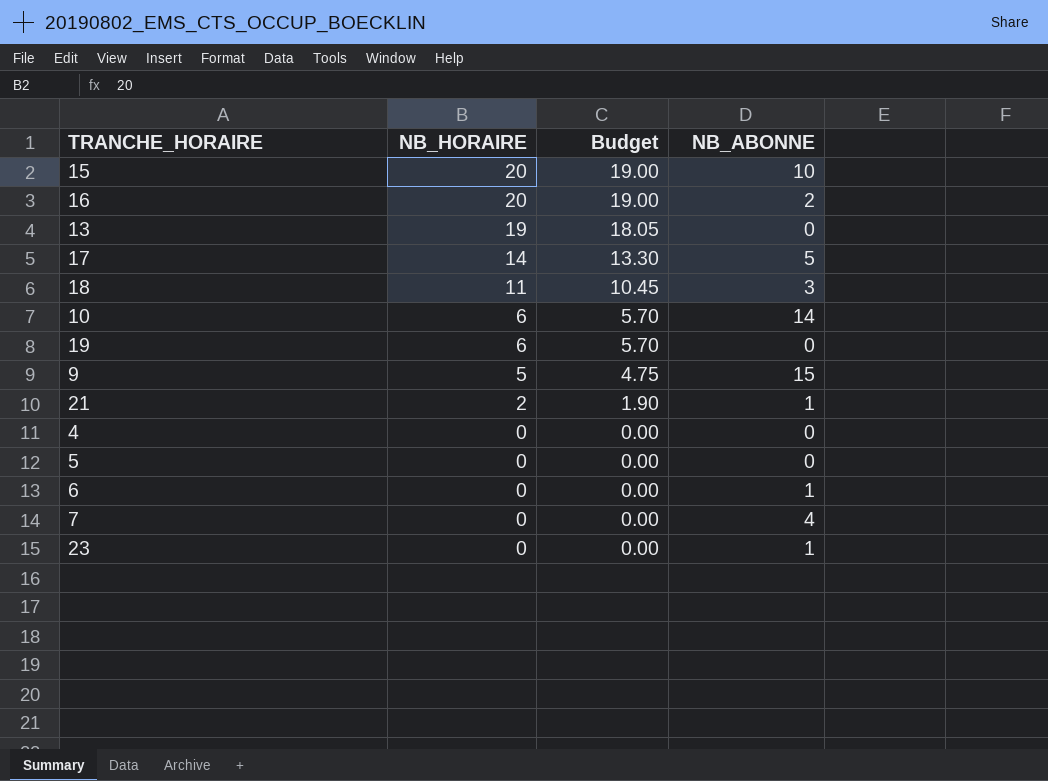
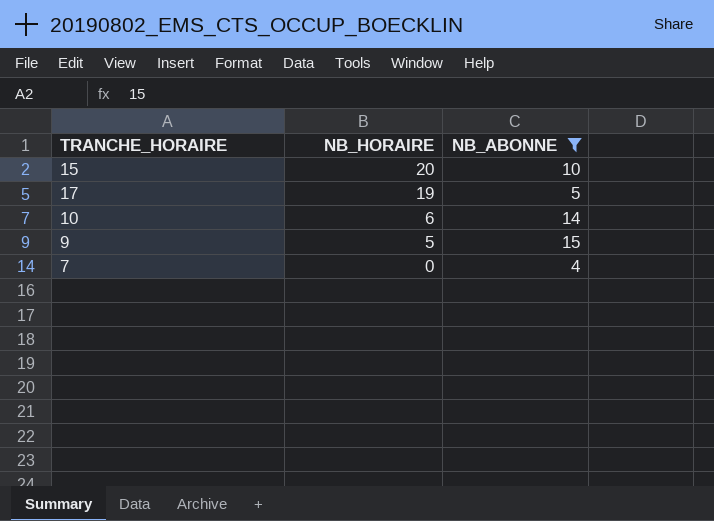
filter: none -> NB_ABONNE >= 4
column Budget | formula: [NB_HORAIRE] * 0.95 -> none
17 | NB_HORAIRE: 14 -> 19

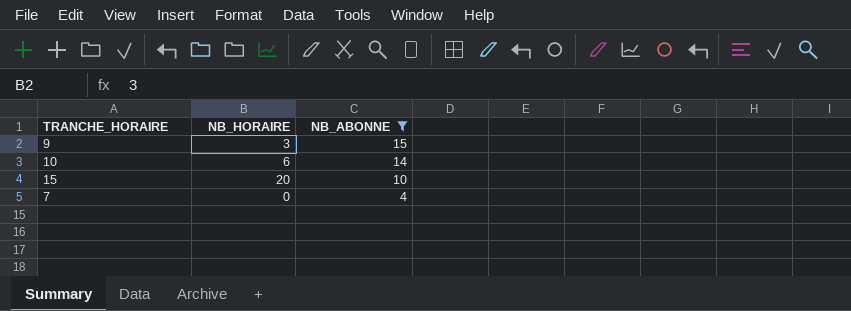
row order: NB_HORAIRE descending -> NB_ABONNE descending
row 17: 19 | 5 -> none
9 | NB_HORAIRE: 5 -> 3

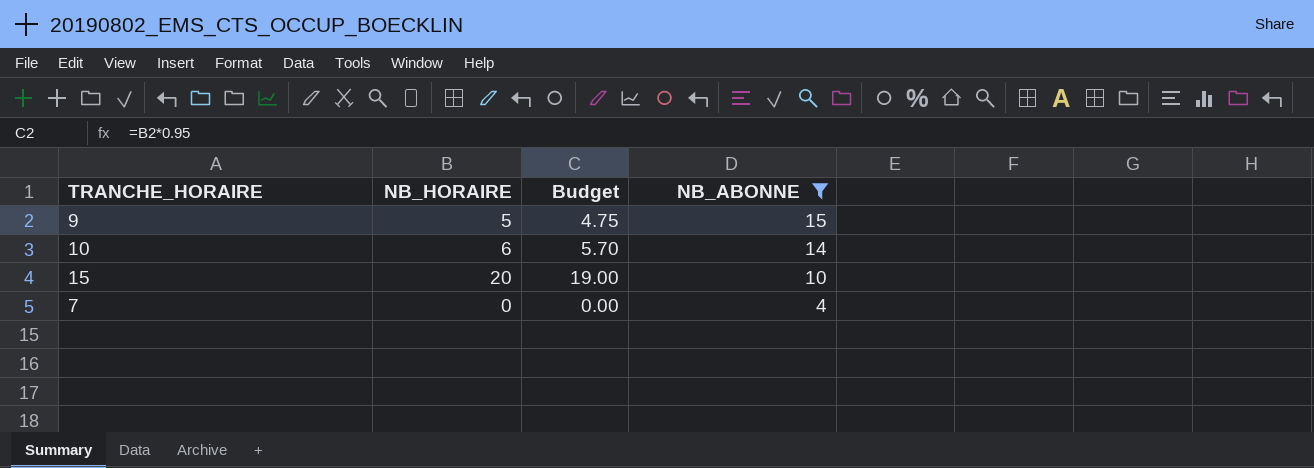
column Budget | formula: none -> [NB_HORAIRE] * 0.95
9 | NB_HORAIRE: 3 -> 5

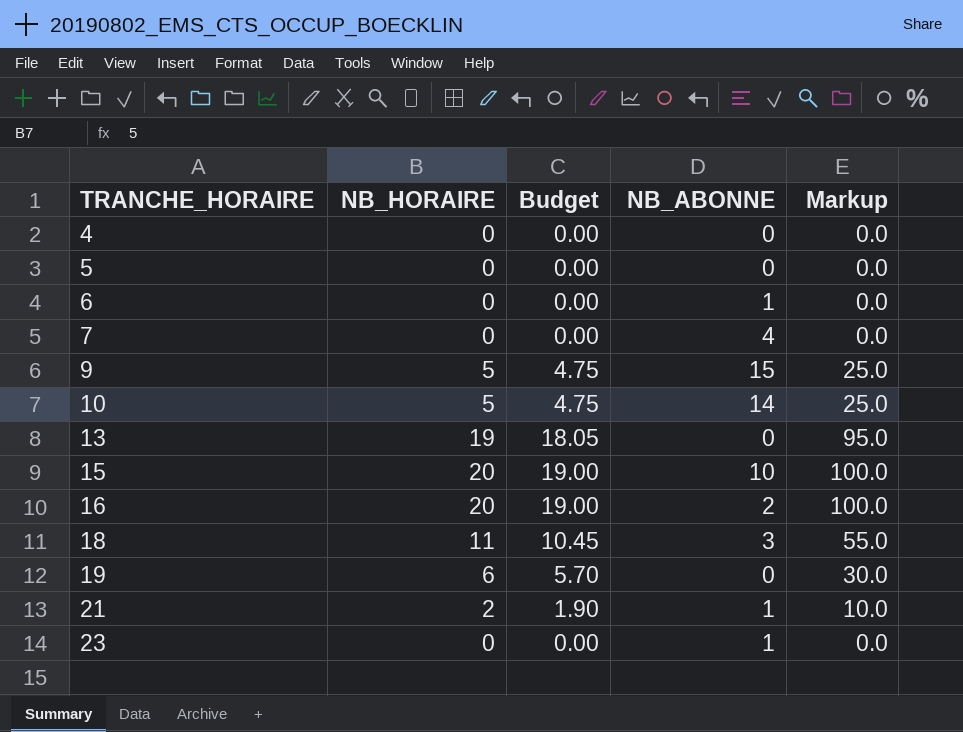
filter: NB_ABONNE >= 4 -> none
row order: NB_ABONNE descending -> TRANCHE_HORAIRE ascending
column Markup | formula: none -> [NB_HORAIRE] * 5
10 | NB_HORAIRE: 6 -> 5
10 | Budget: 5.70 -> 4.75

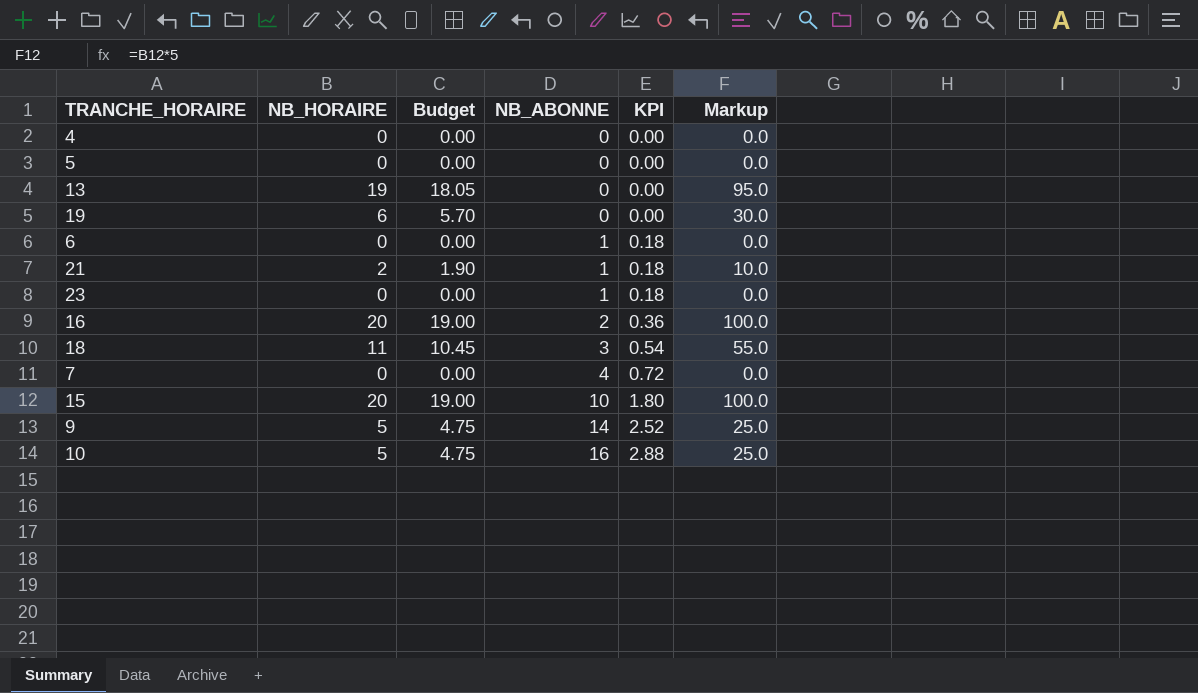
row order: TRANCHE_HORAIRE ascending -> NB_ABONNE ascending
column KPI | formula: none -> [NB_ABONNE] * 0.18
9 | NB_ABONNE: 15 -> 14
10 | NB_ABONNE: 14 -> 16

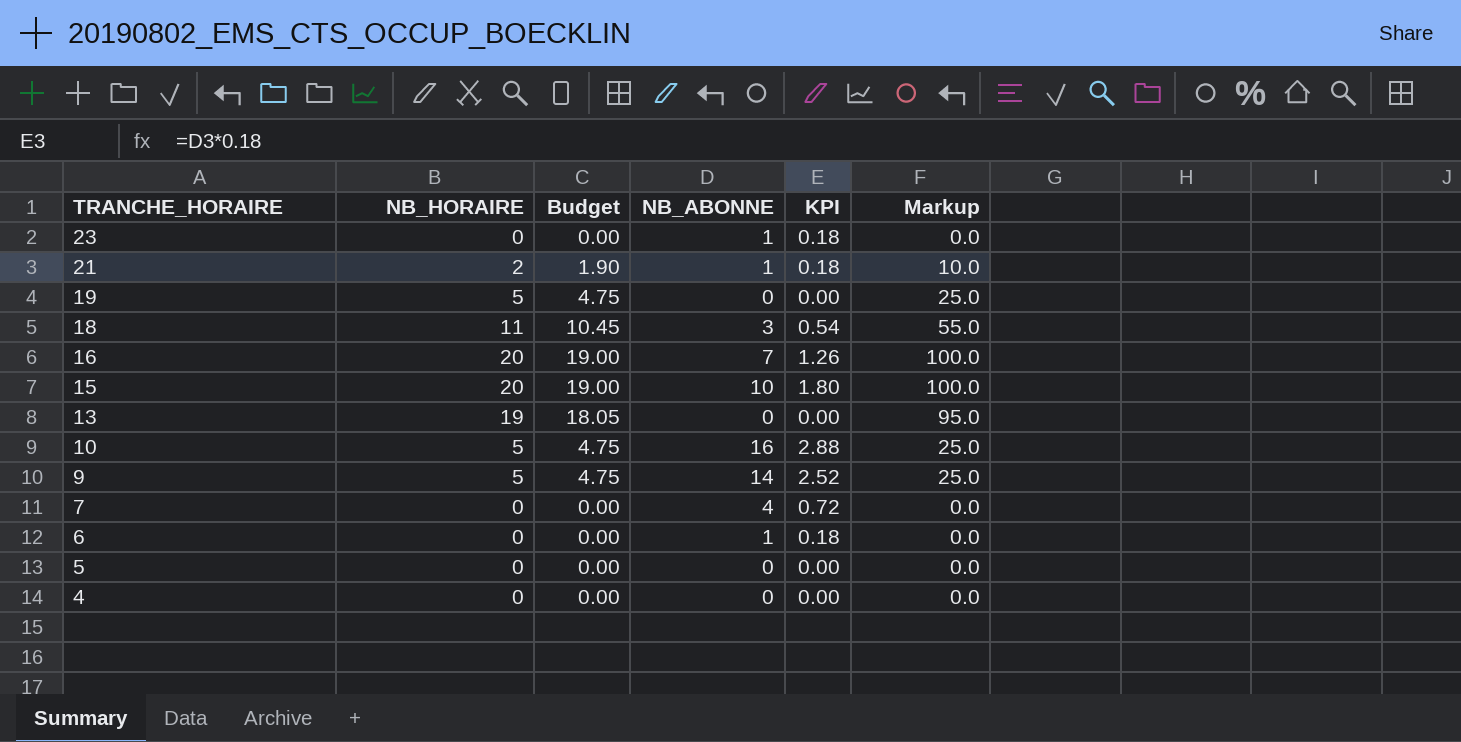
row order: NB_ABONNE ascending -> TRANCHE_HORAIRE descending
19 | NB_HORAIRE: 6 -> 5
19 | Budget: 5.70 -> 4.75
19 | Markup: 30.0 -> 25.0
16 | NB_ABONNE: 2 -> 7
16 | KPI: 0.36 -> 1.26

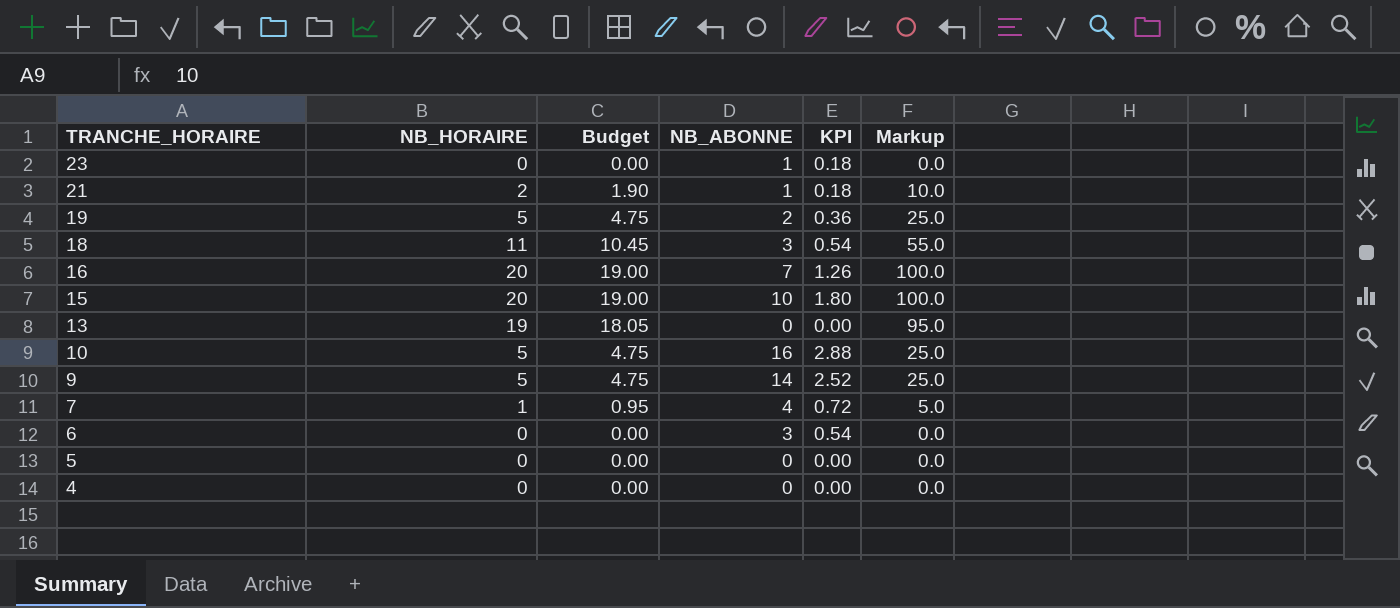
19 | NB_ABONNE: 0 -> 2
19 | KPI: 0.00 -> 0.36
7 | NB_HORAIRE: 0 -> 1
7 | Budget: 0.00 -> 0.95
7 | Markup: 0.0 -> 5.0
6 | NB_ABONNE: 1 -> 3
6 | KPI: 0.18 -> 0.54

